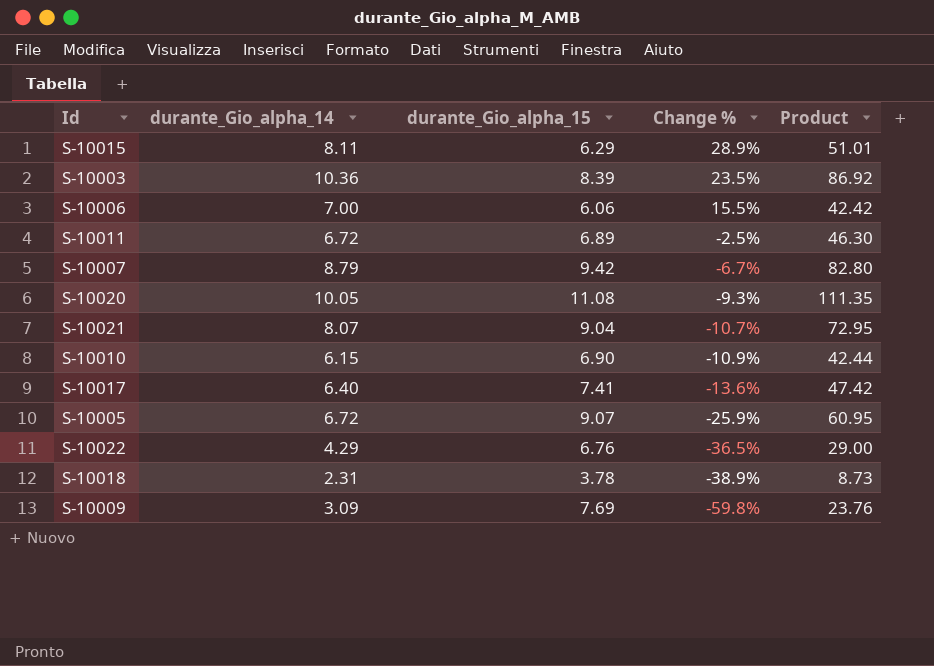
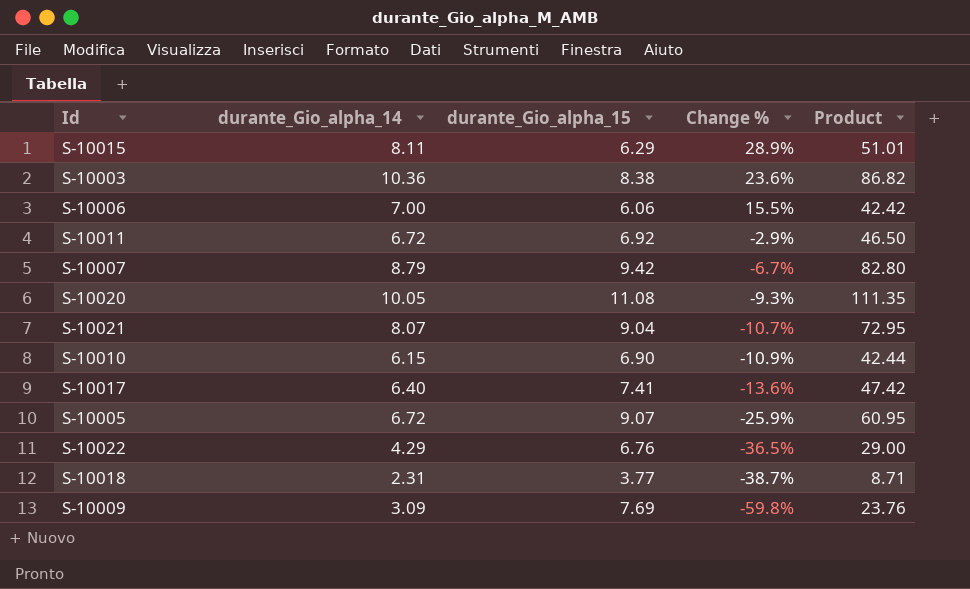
S-10003 | durante_Gio_alpha_15: 8.39 -> 8.38
S-10003 | Change %: 23.5% -> 23.6%
S-10003 | Product: 86.92 -> 86.82
S-10011 | durante_Gio_alpha_15: 6.89 -> 6.92
S-10011 | Change %: -2.5% -> -2.9%
S-10011 | Product: 46.30 -> 46.50
S-10018 | durante_Gio_alpha_15: 3.78 -> 3.77
S-10018 | Change %: -38.9% -> -38.7%
S-10018 | Product: 8.73 -> 8.71

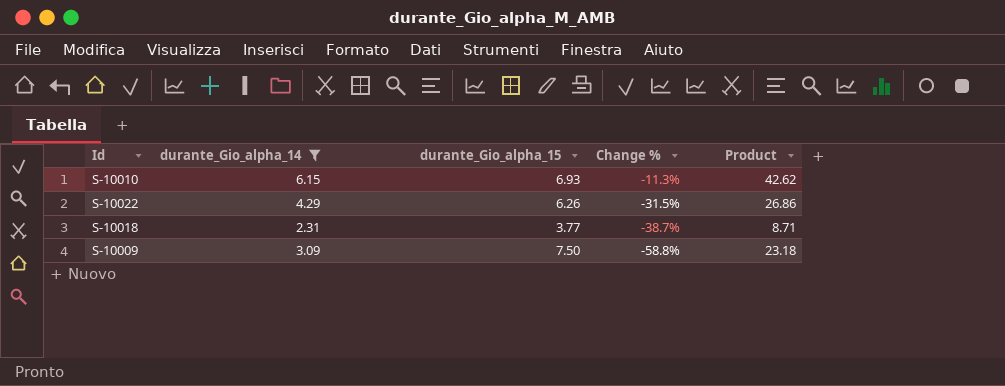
filter: none -> durante_Gio_alpha_14 <= 6.15
S-10010 | durante_Gio_alpha_15: 6.90 -> 6.93
S-10010 | Change %: -10.9% -> -11.3%
S-10010 | Product: 42.44 -> 42.62
S-10022 | durante_Gio_alpha_15: 6.76 -> 6.26
S-10022 | Change %: -36.5% -> -31.5%
S-10022 | Product: 29.00 -> 26.86
S-10009 | durante_Gio_alpha_15: 7.69 -> 7.50
S-10009 | Change %: -59.8% -> -58.8%
S-10009 | Product: 23.76 -> 23.18

